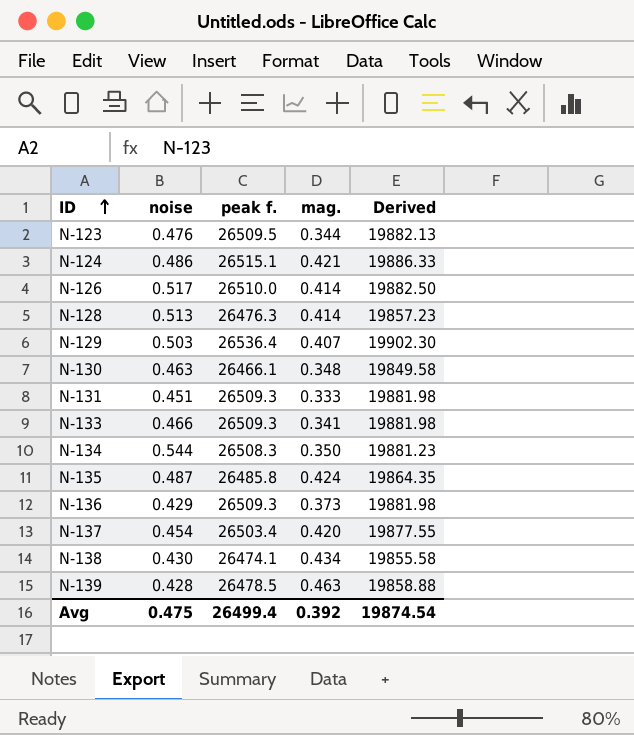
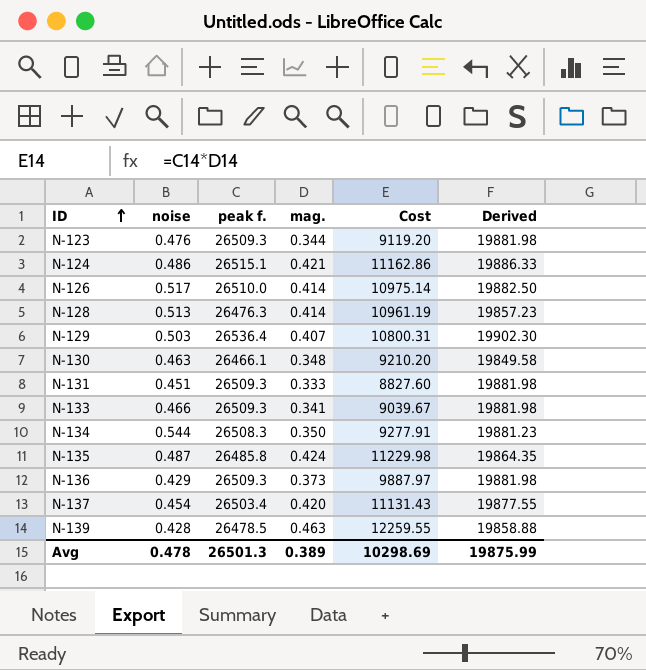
column Cost | formula: none -> [peak f.] * [mag.]
row N-138: 0.430 | 26474.1 | 0.434 | 19855.58 -> none
N-123 | peak f.: 26509.5 -> 26509.3
N-123 | Derived: 19882.13 -> 19881.98
Avg | noise: 0.475 -> 0.478
Avg | peak f.: 26499.4 -> 26501.3
Avg | mag.: 0.392 -> 0.389
Avg | Derived: 19874.54 -> 19875.99

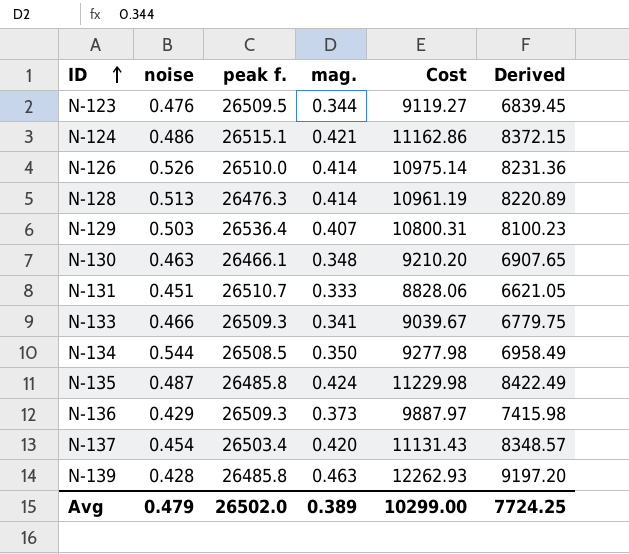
column Derived | formula: [peak f.] * 0.75 -> [Cost] * 0.75
N-123 | peak f.: 26509.3 -> 26509.5
N-123 | Cost: 9119.20 -> 9119.27
N-126 | noise: 0.517 -> 0.526
N-131 | peak f.: 26509.3 -> 26510.7
N-131 | Cost: 8827.60 -> 8828.06
N-134 | peak f.: 26508.3 -> 26508.5
N-134 | Cost: 9277.91 -> 9277.98
N-139 | peak f.: 26478.5 -> 26485.8
N-139 | Cost: 12259.55 -> 12262.93
Avg | noise: 0.478 -> 0.479
Avg | peak f.: 26501.3 -> 26502.0
Avg | Cost: 10298.69 -> 10299.00
Avg | Derived: 19875.99 -> 7724.25

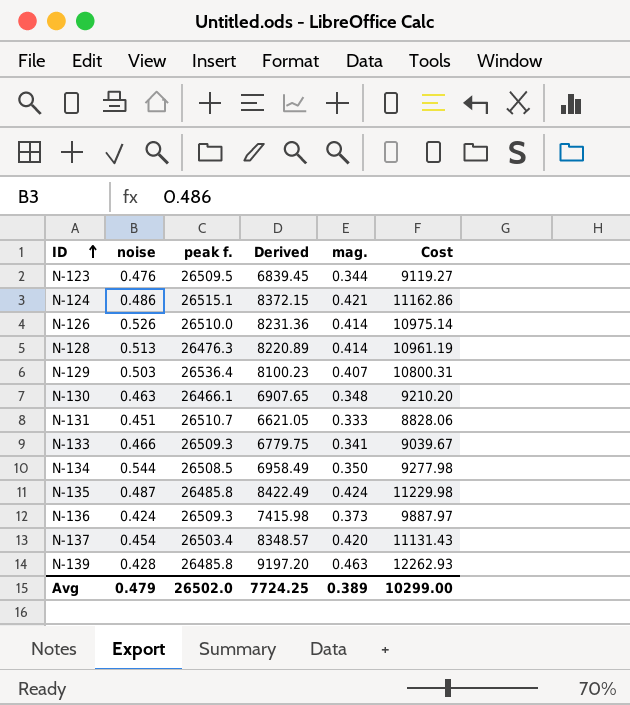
column Derived | position: 6 -> 4
N-136 | noise: 0.429 -> 0.424

